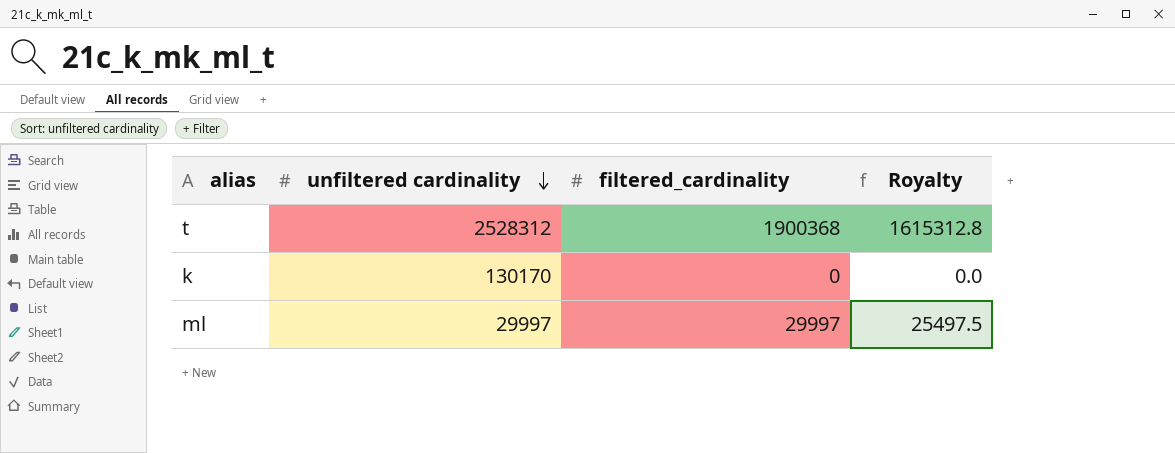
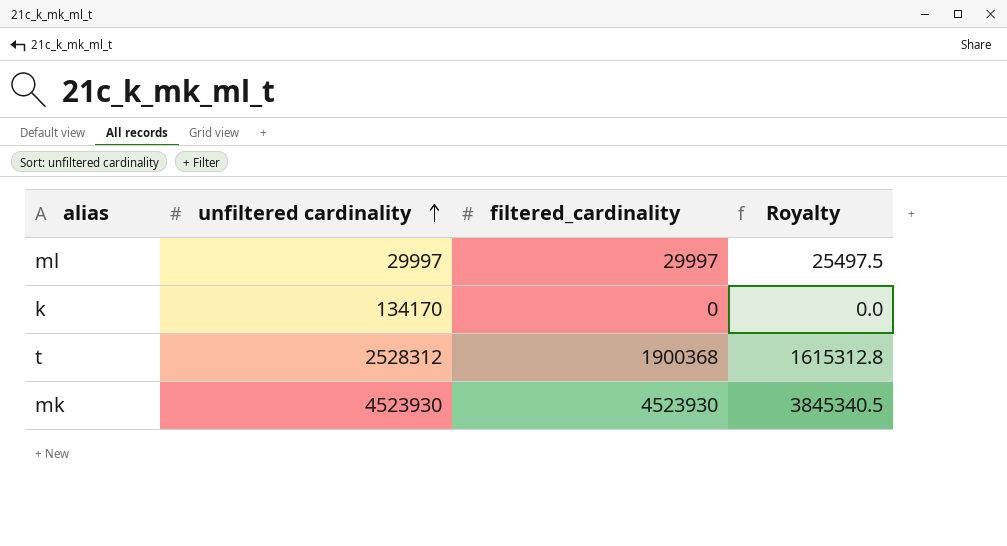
row order: unfiltered cardinality descending -> unfiltered cardinality ascending
k | unfiltered cardinality: 130170 -> 134170
row mk: none -> 4523930 | 4523930 | 3845340.5

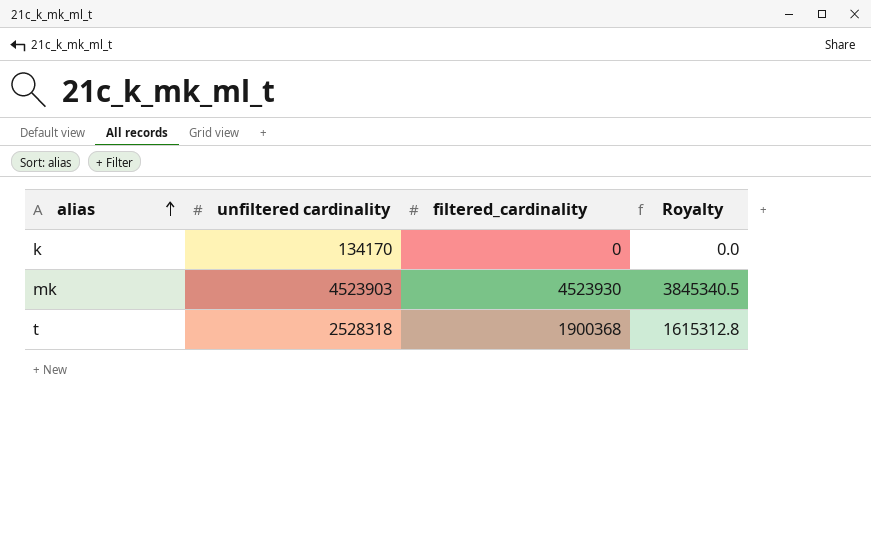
row order: unfiltered cardinality ascending -> alias ascending
row ml: 29997 | 29997 | 25497.5 -> none
mk | unfiltered cardinality: 4523930 -> 4523903
t | unfiltered cardinality: 2528312 -> 2528318

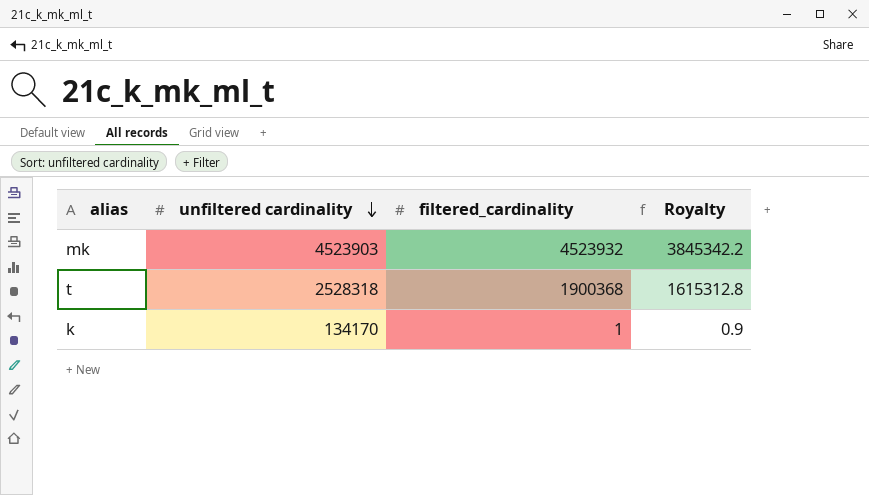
row order: alias ascending -> unfiltered cardinality descending
mk | filtered_cardinality: 4523930 -> 4523932
mk | Royalty: 3845340.5 -> 3845342.2
k | filtered_cardinality: 0 -> 1
k | Royalty: 0.0 -> 0.9

